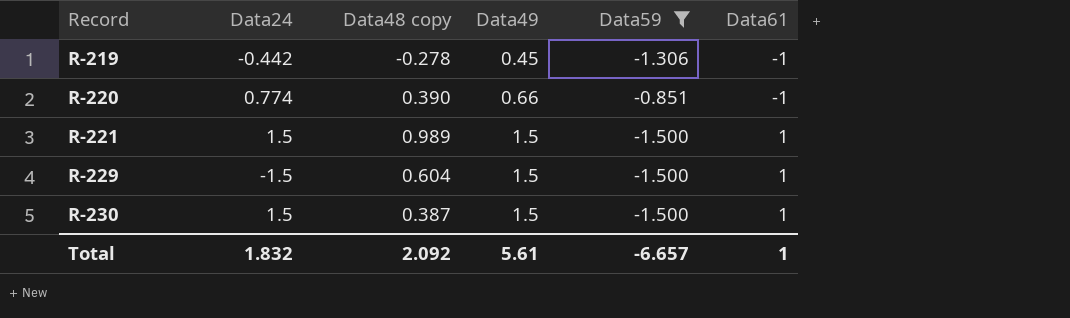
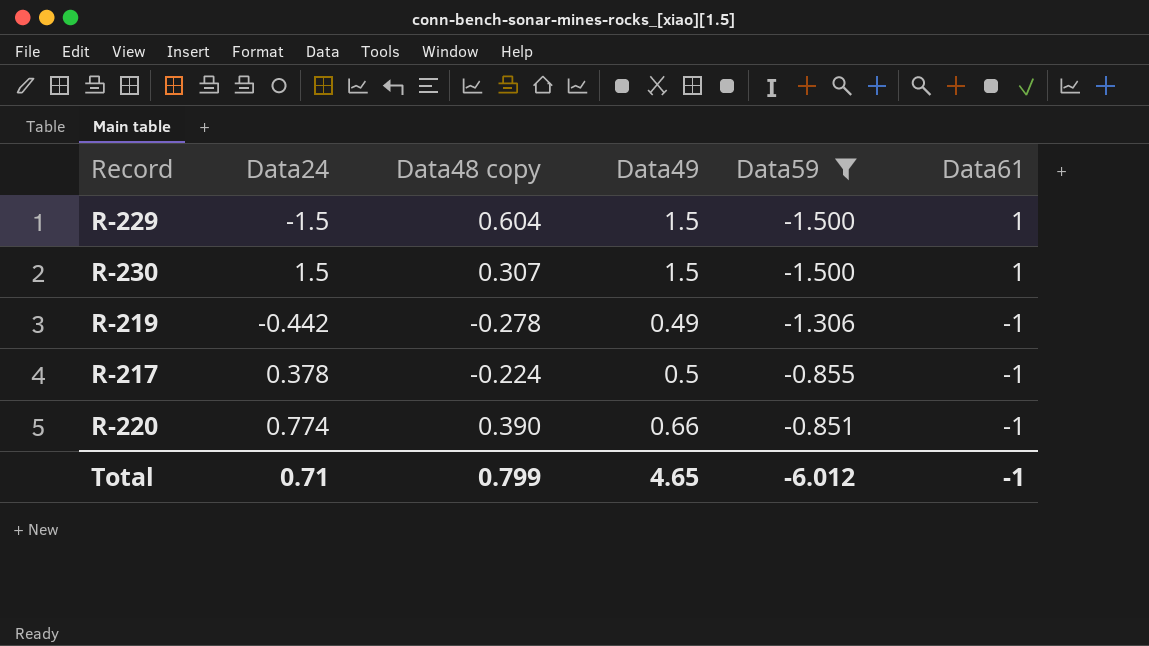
row order: Record ascending -> Data59 ascending
row R-221: 1.5 | 0.989 | 1.5 | -1.500 | 1 -> none
R-230 | Data48 copy: 0.387 -> 0.307
R-219 | Data49: 0.45 -> 0.49
row R-217: none -> 0.378 | -0.224 | 0.5 | -0.855 | -1
Total | Data24: 1.832 -> 0.71
Total | Data48 copy: 2.092 -> 0.799
Total | Data49: 5.61 -> 4.65
Total | Data59: -6.657 -> -6.012
Total | Data61: 1 -> -1

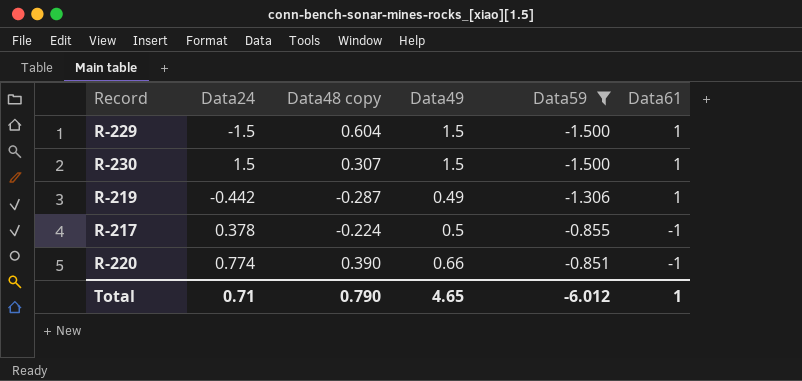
R-219 | Data48 copy: -0.278 -> -0.287
R-219 | Data61: -1 -> 1
Total | Data48 copy: 0.799 -> 0.790
Total | Data61: -1 -> 1

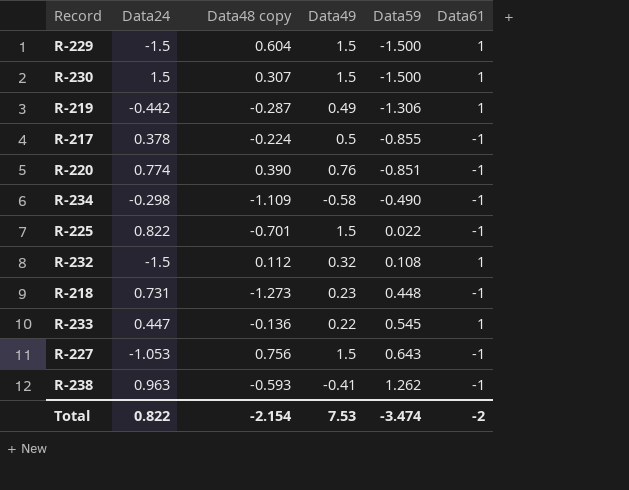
filter: Data59 <= -0.851 -> none
R-220 | Data49: 0.66 -> 0.76
Total | Data24: 0.71 -> 0.822
Total | Data48 copy: 0.790 -> -2.154
Total | Data49: 4.65 -> 7.53
Total | Data59: -6.012 -> -3.474
Total | Data61: 1 -> -2

